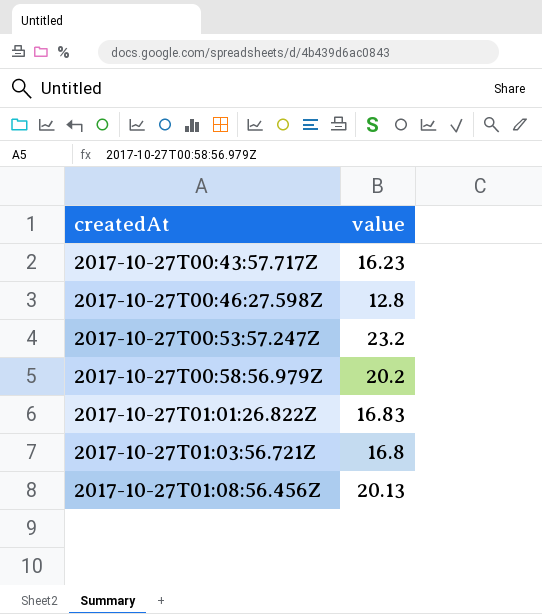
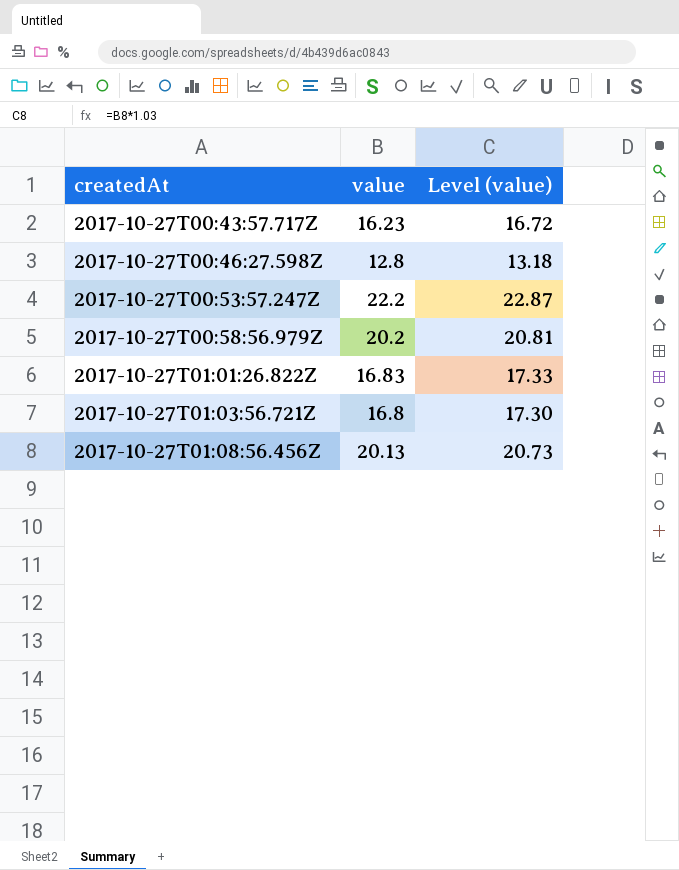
column Level (value) | formula: none -> [value] * 1.03
2017-10-27T00:53:57.247Z | value: 23.2 -> 22.2

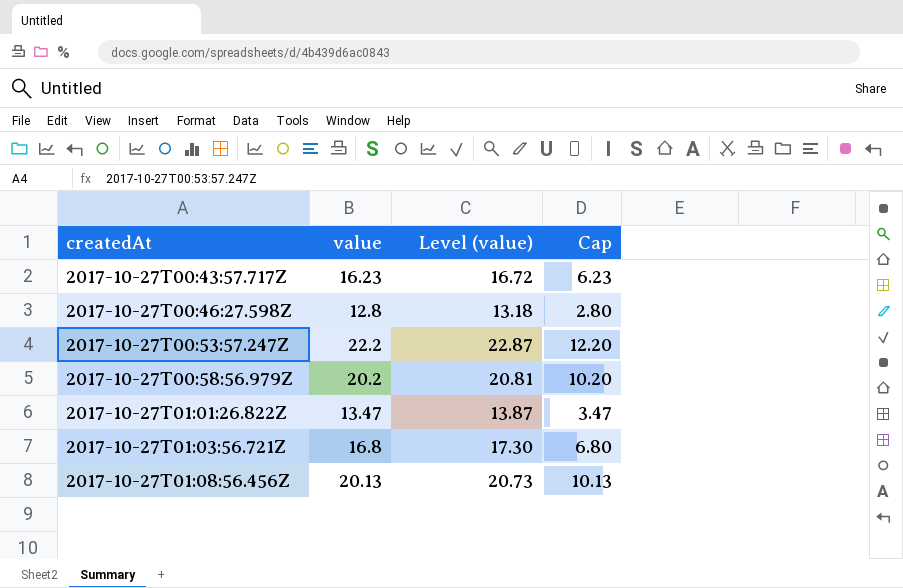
column Cap | formula: none -> [value] - 10
2017-10-27T01:01:26.822Z | value: 16.83 -> 13.47
2017-10-27T01:01:26.822Z | Level (value): 17.33 -> 13.87

